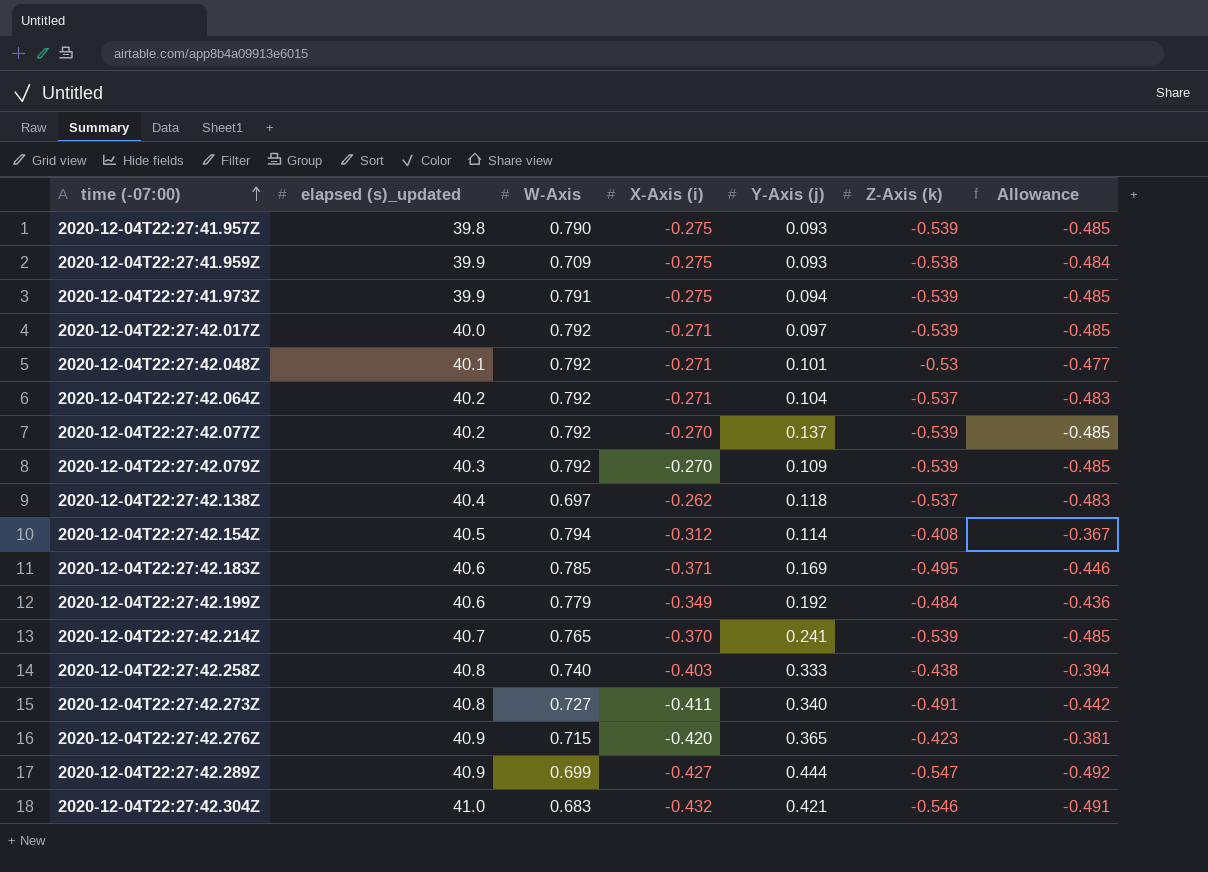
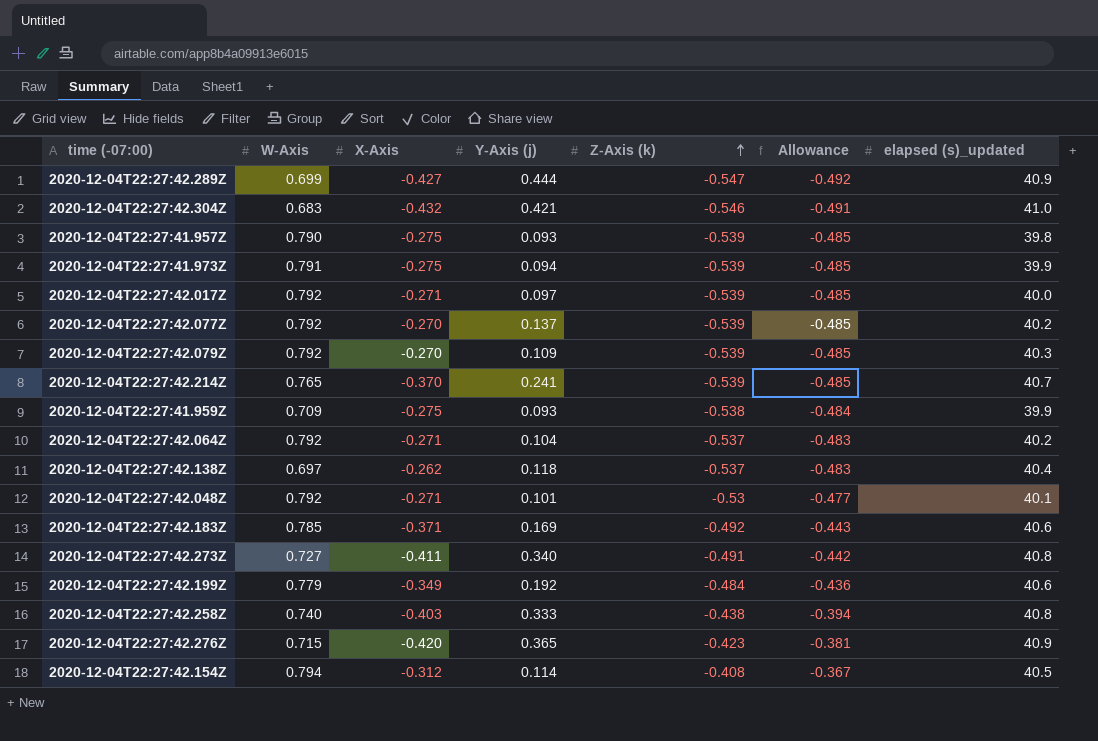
row order: time (-07:00) ascending -> Z-Axis (k) ascending
column name: X-Axis (i) -> X-Axis
column elapsed (s)_updated | position: 2 -> 7
2020-12-04T22:27:42.183Z | Z-Axis (k): -0.495 -> -0.492
2020-12-04T22:27:42.183Z | Allowance: -0.446 -> -0.443

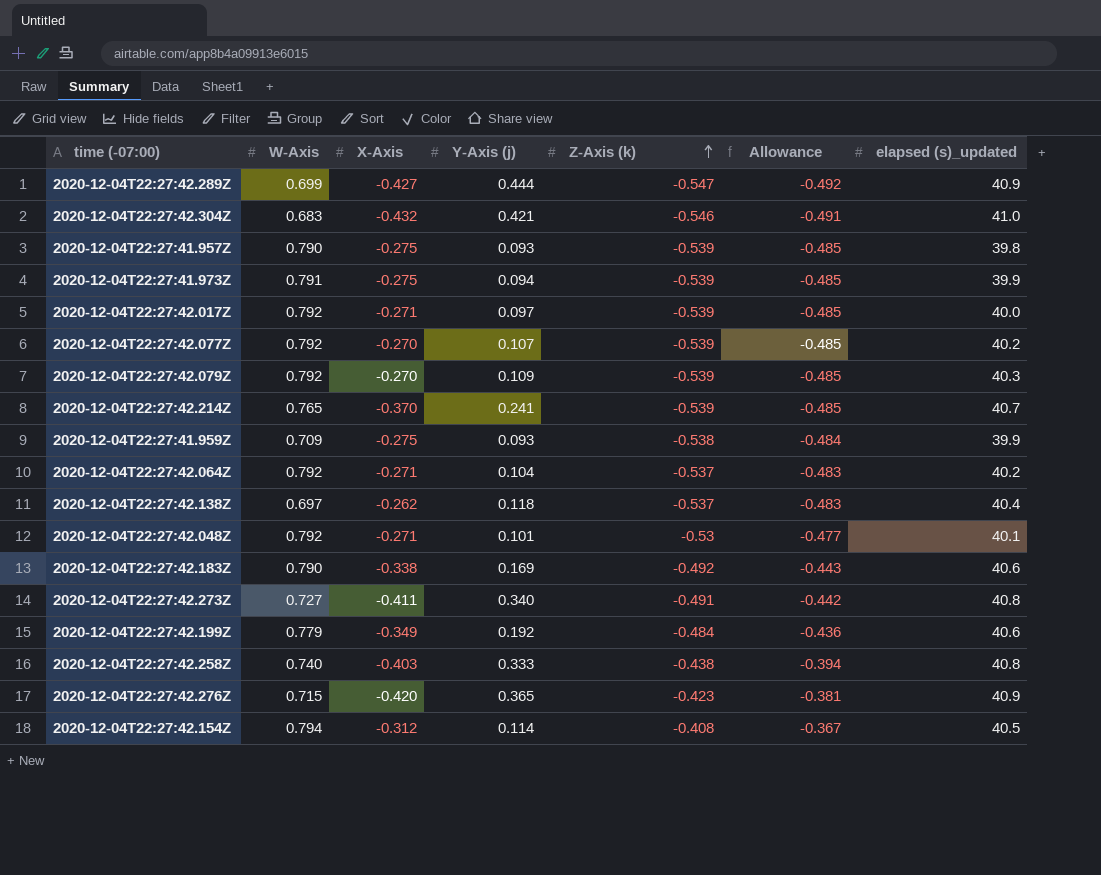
2020-12-04T22:27:42.077Z | Y-Axis (j): 0.137 -> 0.107
2020-12-04T22:27:42.183Z | W-Axis: 0.785 -> 0.790
2020-12-04T22:27:42.183Z | X-Axis: -0.371 -> -0.338

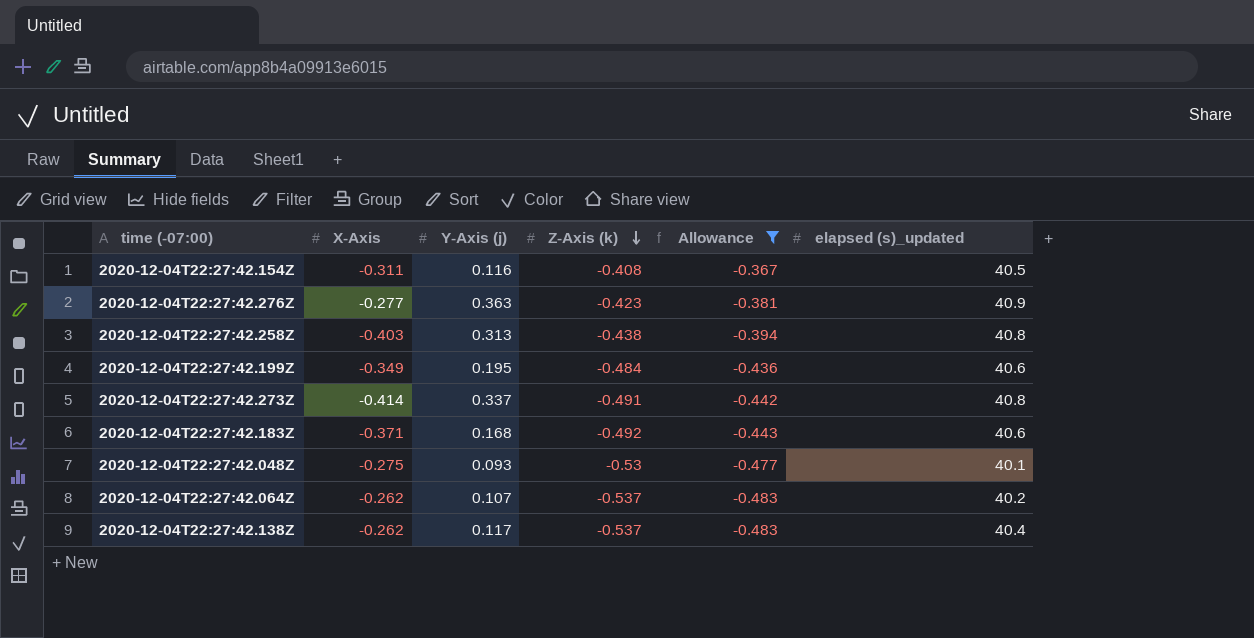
filter: none -> Allowance >= -0.483
row order: Z-Axis (k) ascending -> Z-Axis (k) descending
column W-Axis | position: 2 -> none
2020-12-04T22:27:42.154Z | X-Axis: -0.312 -> -0.311
2020-12-04T22:27:42.154Z | Y-Axis (j): 0.114 -> 0.116
2020-12-04T22:27:42.276Z | X-Axis: -0.420 -> -0.277
2020-12-04T22:27:42.276Z | Y-Axis (j): 0.365 -> 0.363
2020-12-04T22:27:42.258Z | Y-Axis (j): 0.333 -> 0.313
2020-12-04T22:27:42.199Z | Y-Axis (j): 0.192 -> 0.195
2020-12-04T22:27:42.273Z | X-Axis: -0.411 -> -0.414
2020-12-04T22:27:42.273Z | Y-Axis (j): 0.340 -> 0.337
2020-12-04T22:27:42.183Z | X-Axis: -0.338 -> -0.371
2020-12-04T22:27:42.183Z | Y-Axis (j): 0.169 -> 0.168
2020-12-04T22:27:42.048Z | X-Axis: -0.271 -> -0.275
2020-12-04T22:27:42.048Z | Y-Axis (j): 0.101 -> 0.093
2020-12-04T22:27:42.064Z | X-Axis: -0.271 -> -0.262
2020-12-04T22:27:42.064Z | Y-Axis (j): 0.104 -> 0.107
2020-12-04T22:27:42.138Z | Y-Axis (j): 0.118 -> 0.117

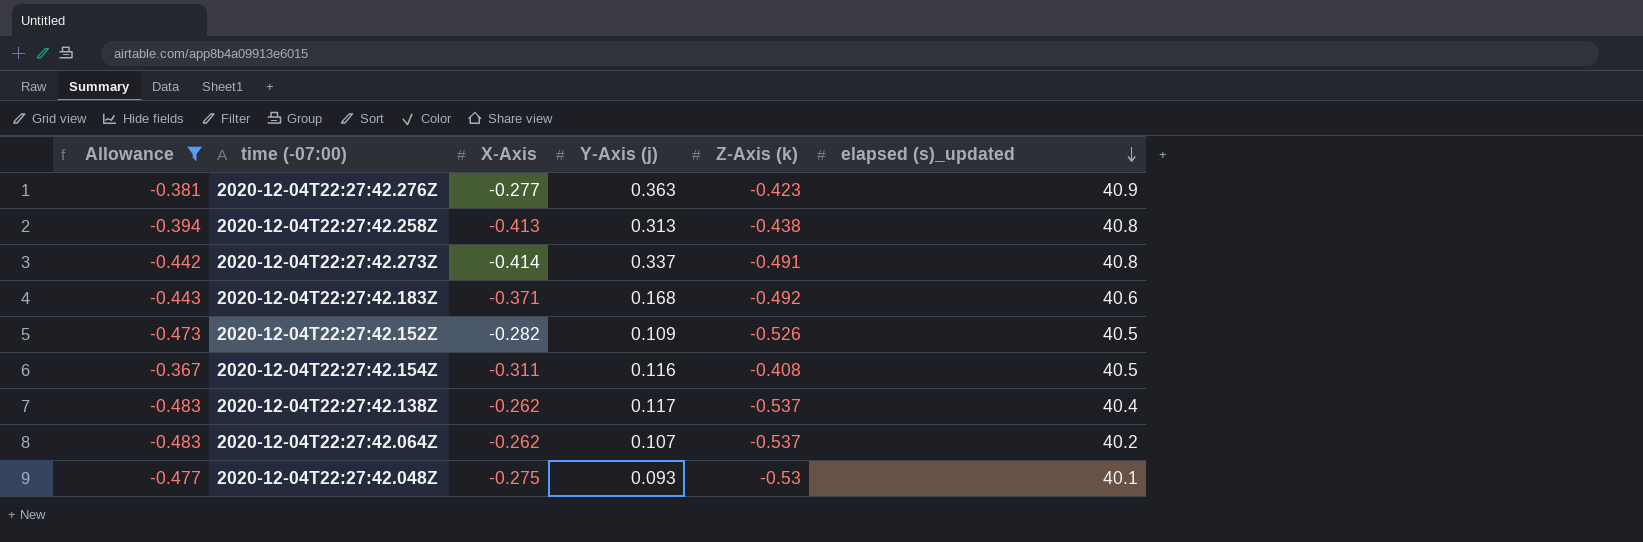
row order: Z-Axis (k) descending -> elapsed (s)_updated descending
column Allowance | position: 5 -> 1
row 2020-12-04T22:27:42.199Z: -0.349 | 0.195 | -0.484 | -0.436 | 40.6 -> none
2020-12-04T22:27:42.258Z | X-Axis: -0.403 -> -0.413
row 2020-12-04T22:27:42.152Z: none -> -0.473 | -0.282 | 0.109 | -0.526 | 40.5

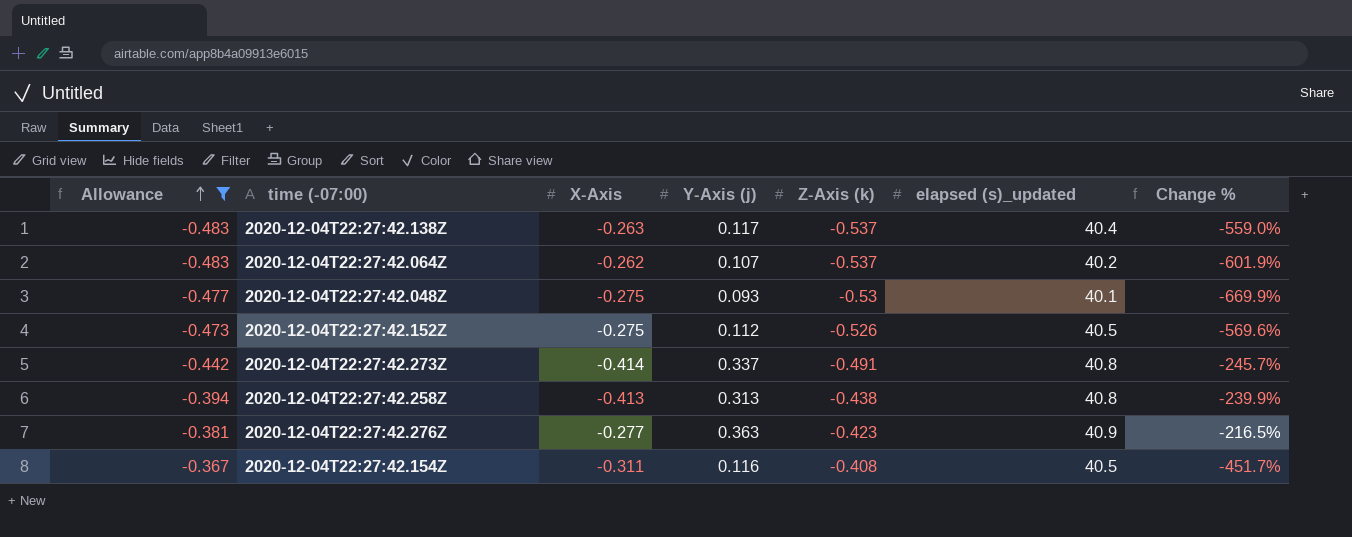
row order: elapsed (s)_updated descending -> Allowance ascending
column Change % | formula: none -> ([Z-Axis (k)] - [Y-Axis (j)]) / [Y-Axis (j)]
row 2020-12-04T22:27:42.183Z: -0.443 | -0.371 | 0.168 | -0.492 | 40.6 -> none
2020-12-04T22:27:42.138Z | X-Axis: -0.262 -> -0.263
2020-12-04T22:27:42.152Z | X-Axis: -0.282 -> -0.275
2020-12-04T22:27:42.152Z | Y-Axis (j): 0.109 -> 0.112

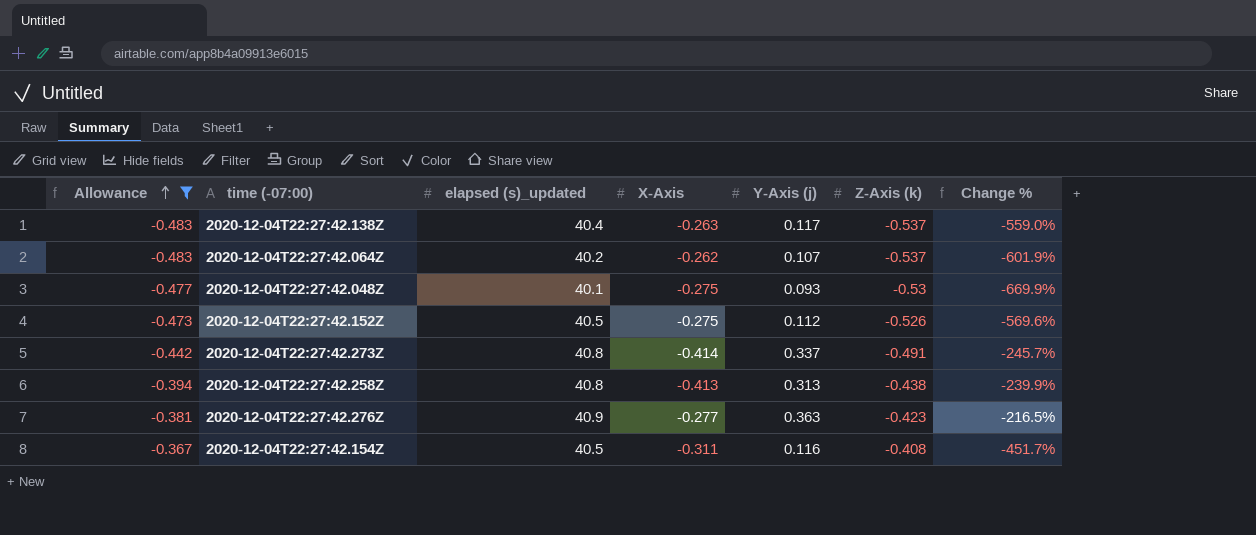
column elapsed (s)_updated | position: 6 -> 3

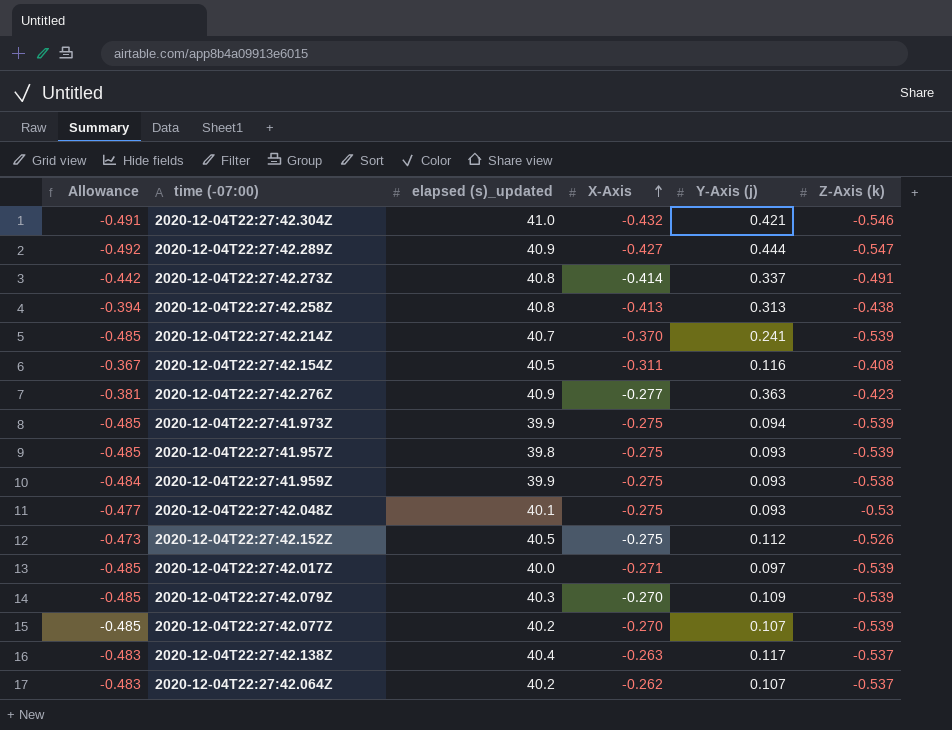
filter: Allowance >= -0.483 -> none
row order: Allowance ascending -> X-Axis ascending
column Change % | formula: ([Z-Axis (k)] - [Y-Axis (j)]) / [Y-Axis (j)] -> none

